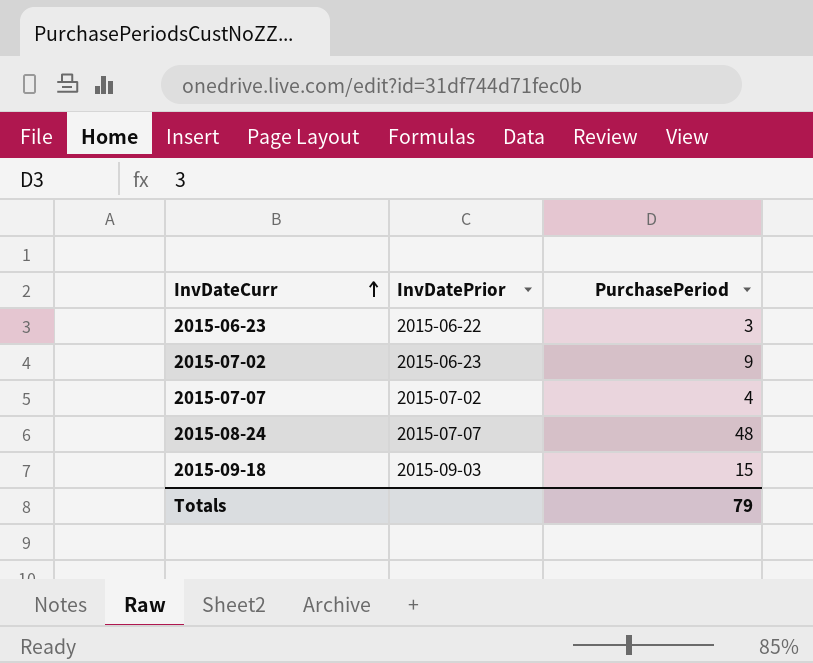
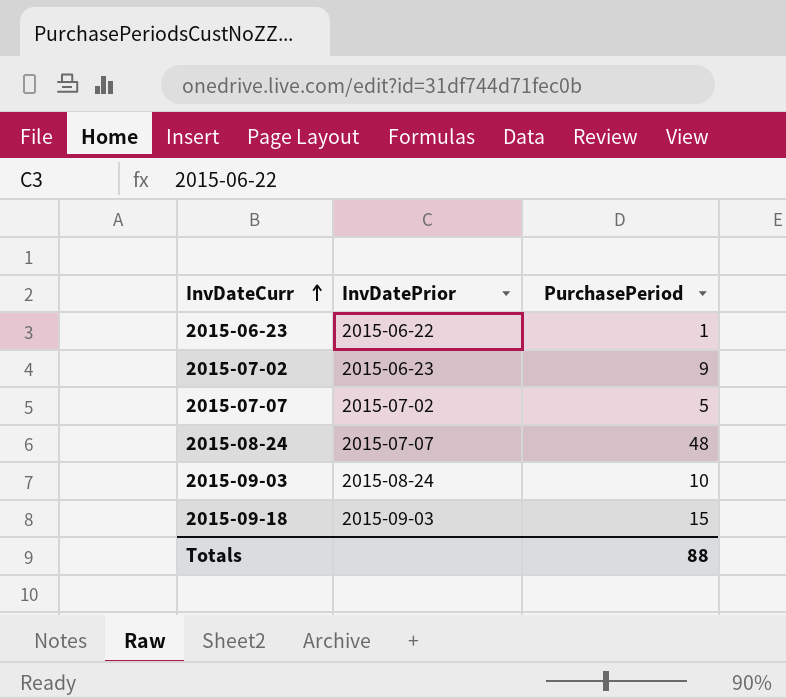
2015-06-23 | PurchasePeriod: 3 -> 1
2015-07-07 | PurchasePeriod: 4 -> 5
row 2015-09-03: none -> 2015-08-24 | 10
Totals | PurchasePeriod: 79 -> 88

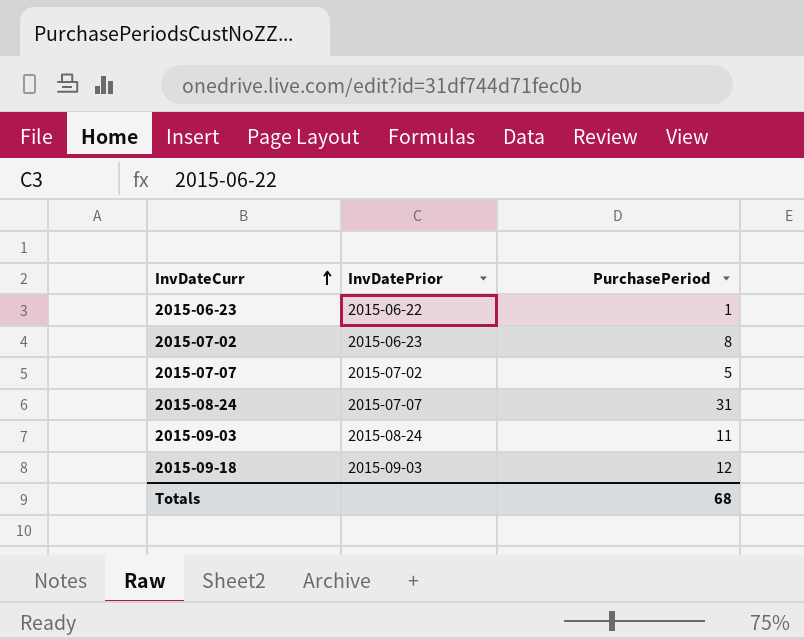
2015-07-02 | PurchasePeriod: 9 -> 8
2015-08-24 | PurchasePeriod: 48 -> 31
2015-09-03 | PurchasePeriod: 10 -> 11
2015-09-18 | PurchasePeriod: 15 -> 12
Totals | PurchasePeriod: 88 -> 68

